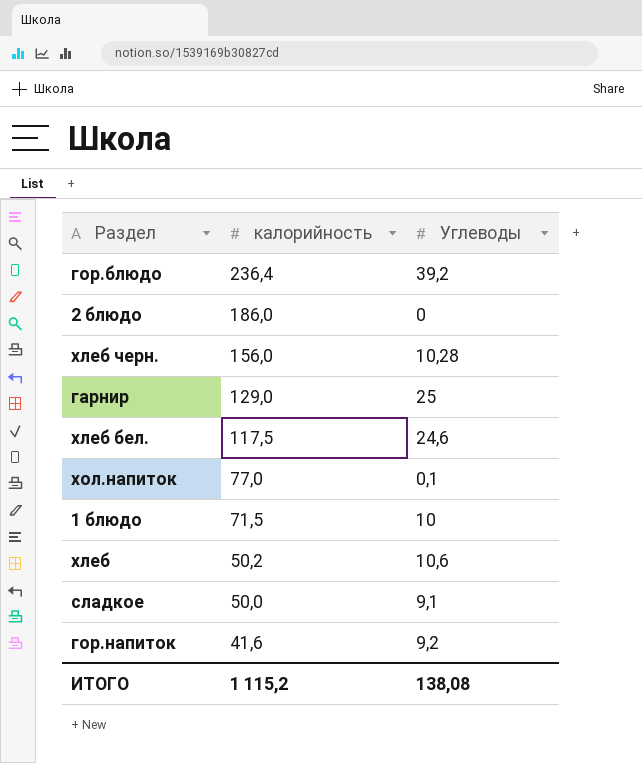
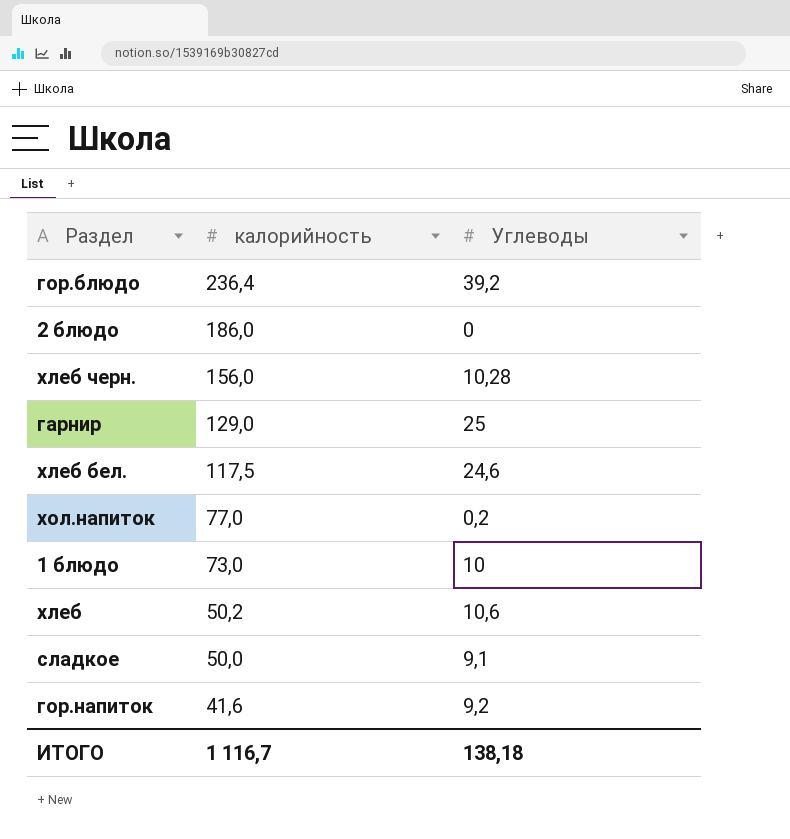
хол.напиток | Углеводы: 0,1 -> 0,2
1 блюдо | калорийность: 71,5 -> 73,0
ИТОГО | калорийность: 1 115,2 -> 1 116,7
ИТОГО | Углеводы: 138,08 -> 138,18

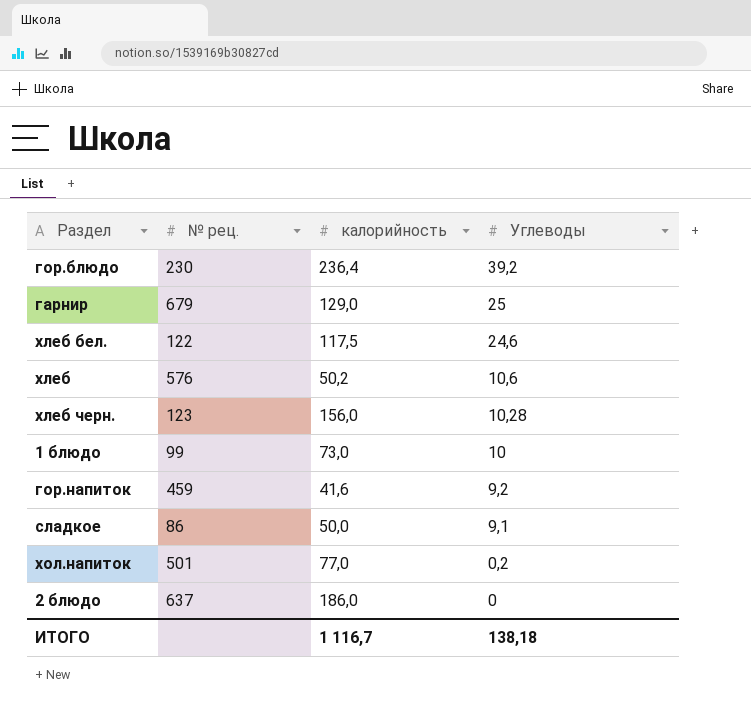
row order: калорийность descending -> Углеводы descending
column № рец. | position: none -> 2

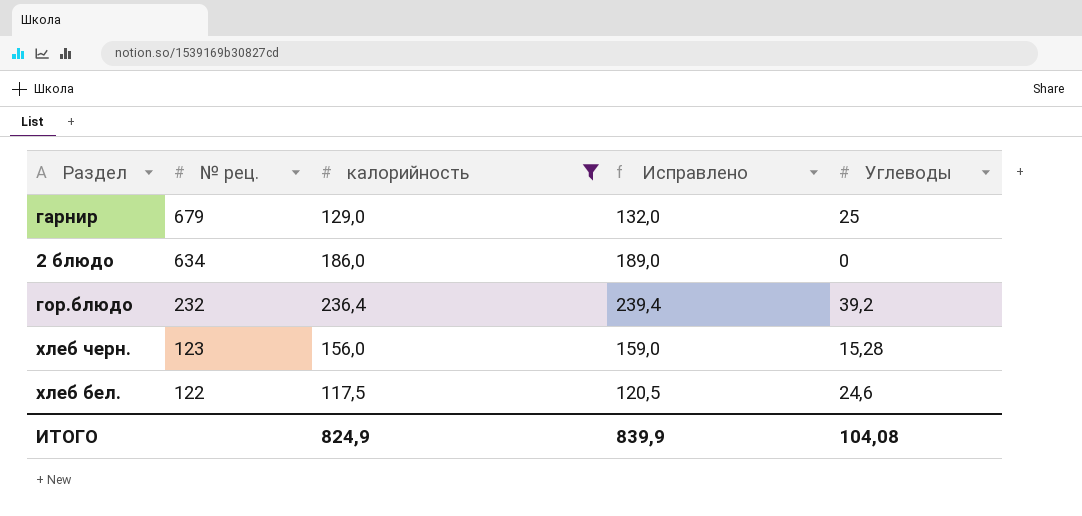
filter: none -> калорийность >= 117,5
row order: Углеводы descending -> № рец. descending
column Исправлено | formula: none -> [калорийность] + 3
2 блюдо | № рец.: 637 -> 634
гор.блюдо | № рец.: 230 -> 232
хлеб черн. | Углеводы: 10,28 -> 15,28
ИТОГО | калорийность: 1 116,7 -> 824,9
ИТОГО | Углеводы: 138,18 -> 104,08

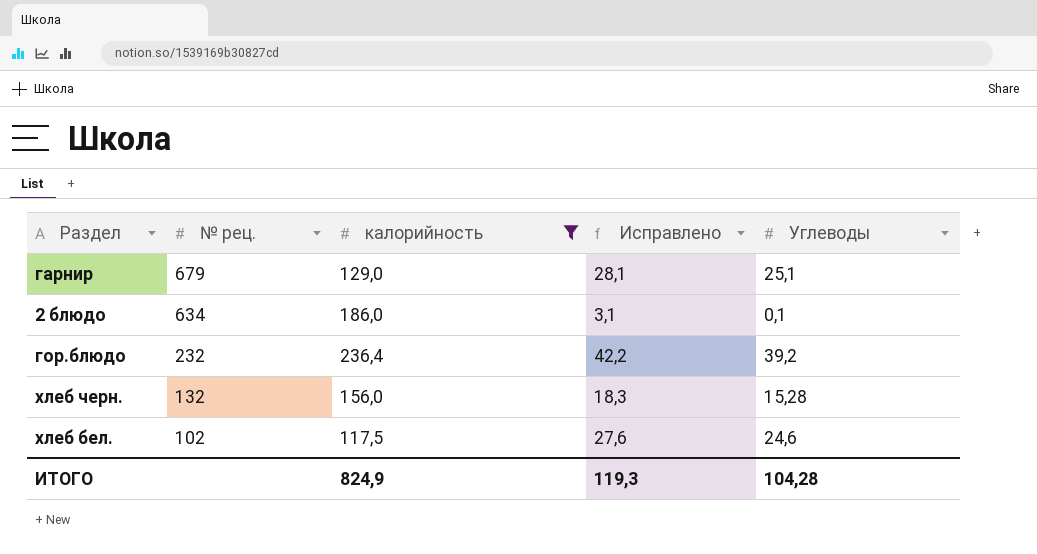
column Исправлено | formula: [калорийность] + 3 -> [Углеводы] + 3
гарнир | Углеводы: 25 -> 25,1
2 блюдо | Углеводы: 0 -> 0,1
хлеб черн. | № рец.: 123 -> 132
хлеб бел. | № рец.: 122 -> 102
ИТОГО | Исправлено: 839,9 -> 119,3
ИТОГО | Углеводы: 104,08 -> 104,28

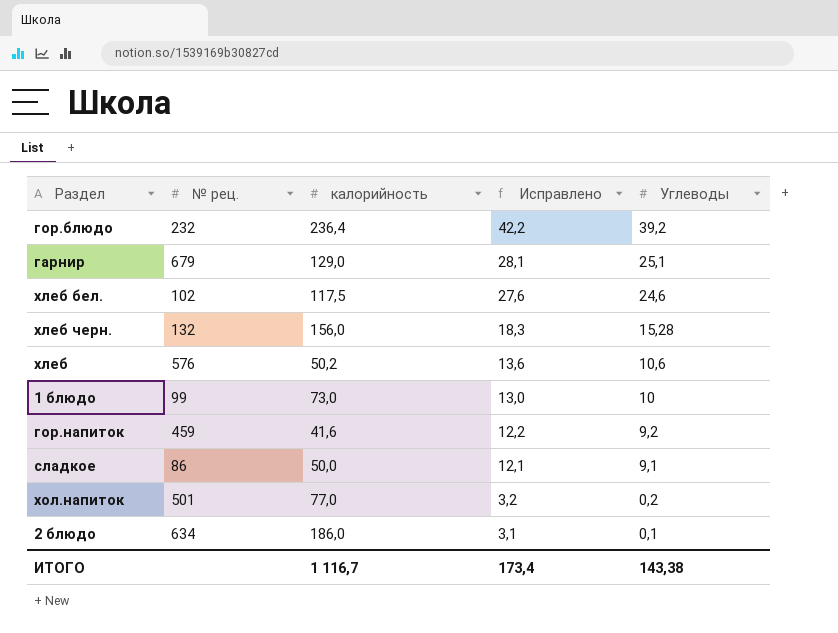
filter: калорийность >= 117,5 -> none
row order: № рец. descending -> Исправлено descending
ИТОГО | калорийность: 824,9 -> 1 116,7
ИТОГО | Исправлено: 119,3 -> 173,4
ИТОГО | Углеводы: 104,28 -> 143,38

